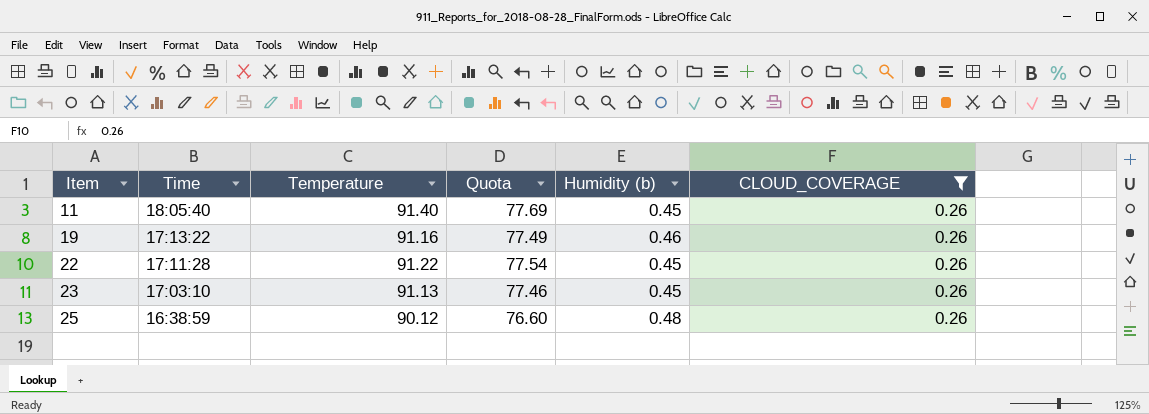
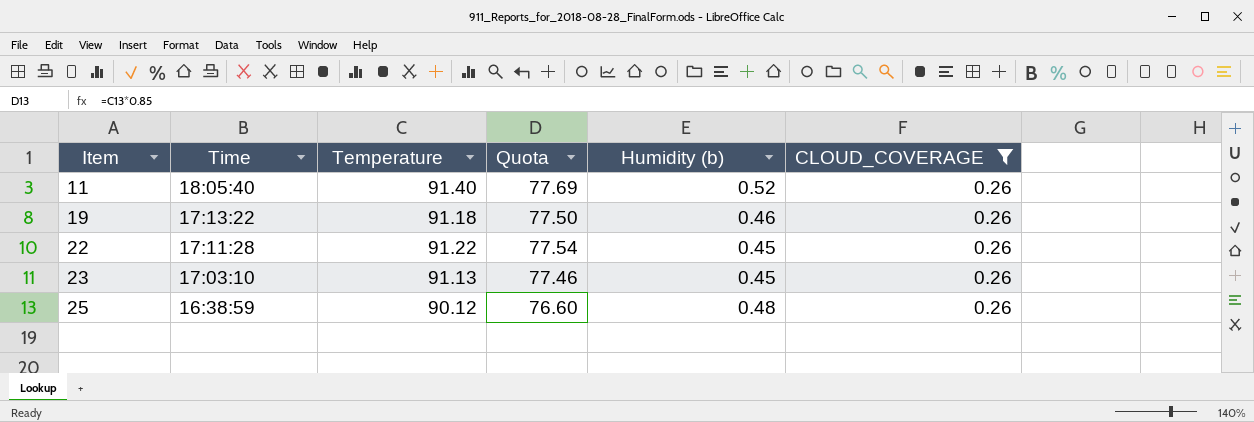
11 | Humidity (b): 0.45 -> 0.52
19 | Temperature: 91.16 -> 91.18
19 | Quota: 77.49 -> 77.50

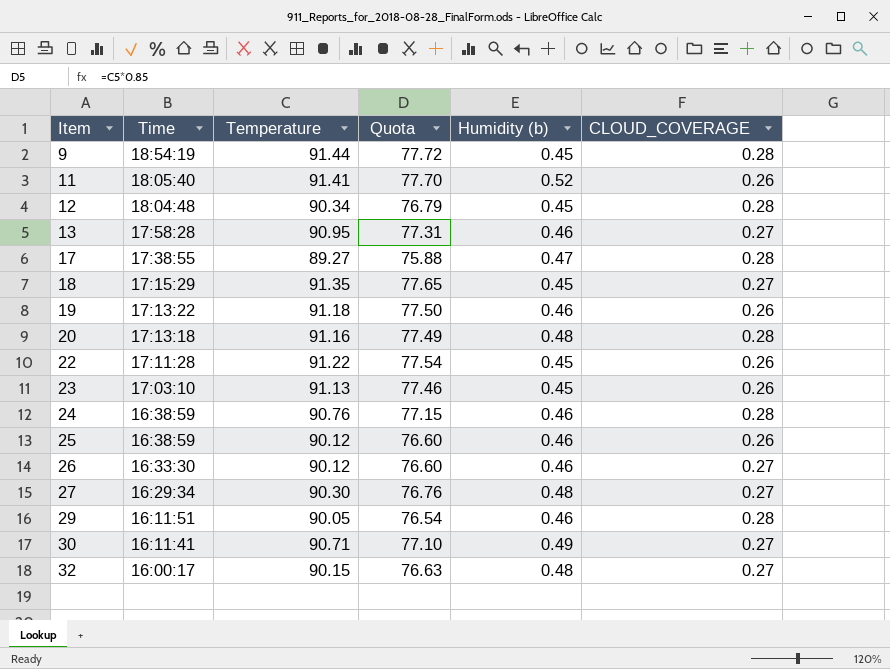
filter: CLOUD_COVERAGE = 0.26 -> none
11 | Temperature: 91.40 -> 91.41
11 | Quota: 77.69 -> 77.70
25 | Humidity (b): 0.48 -> 0.46

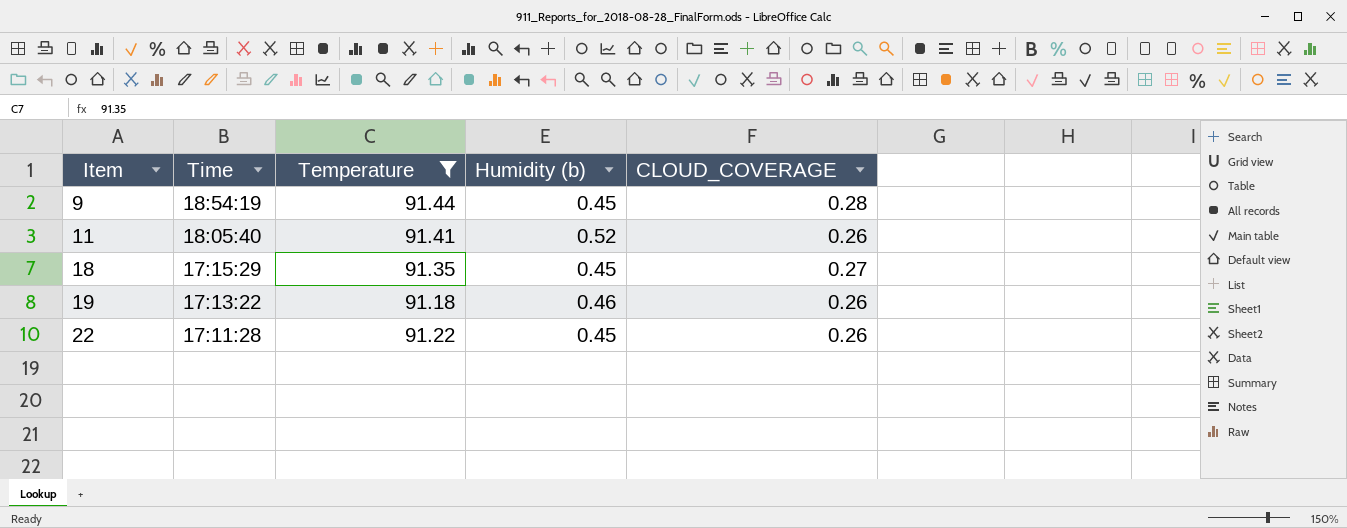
filter: none -> Temperature >= 91.18
column Quota | formula: [Temperature] * 0.85 -> none

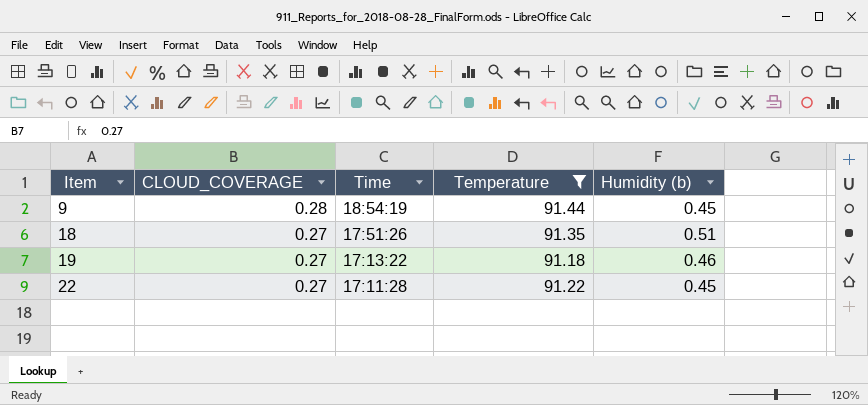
column CLOUD_COVERAGE | position: 5 -> 2
row 11: 18:05:40 | 91.41 | 0.52 | 0.26 -> none
18 | Time: 17:15:29 -> 17:51:26
18 | Humidity (b): 0.45 -> 0.51
19 | CLOUD_COVERAGE: 0.26 -> 0.27
22 | CLOUD_COVERAGE: 0.26 -> 0.27

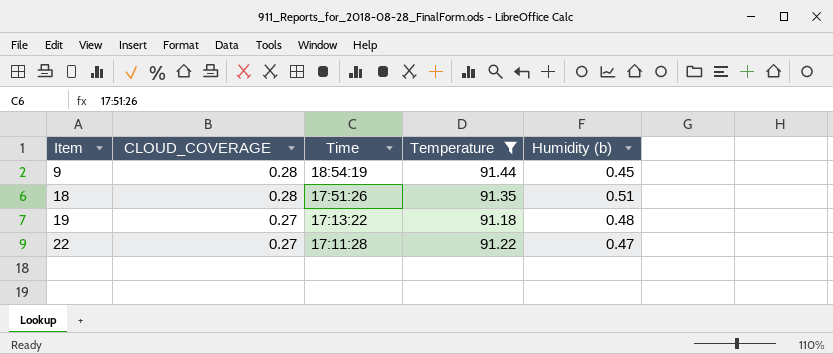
18 | CLOUD_COVERAGE: 0.27 -> 0.28
19 | Humidity (b): 0.46 -> 0.48
22 | Humidity (b): 0.45 -> 0.47

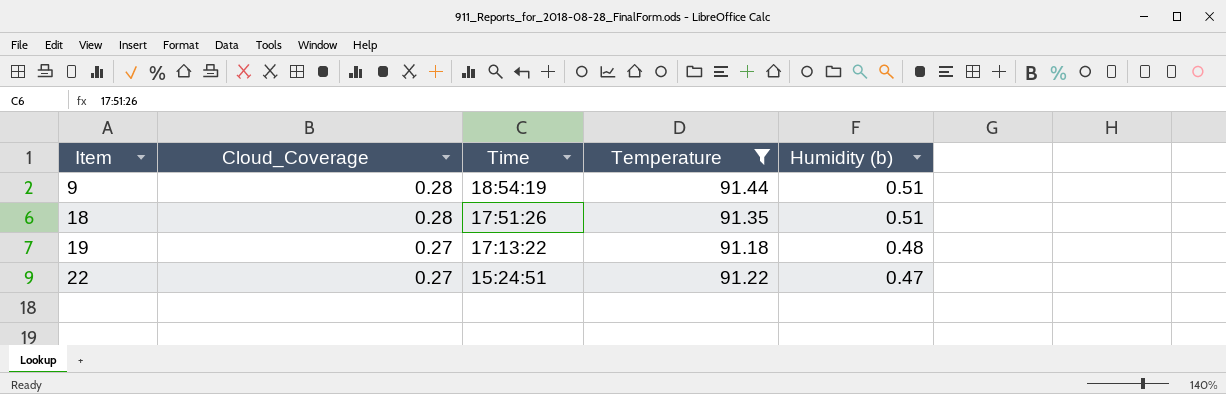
column name: CLOUD_COVERAGE -> Cloud_Coverage
9 | Humidity (b): 0.45 -> 0.51
22 | Time: 17:11:28 -> 15:24:51

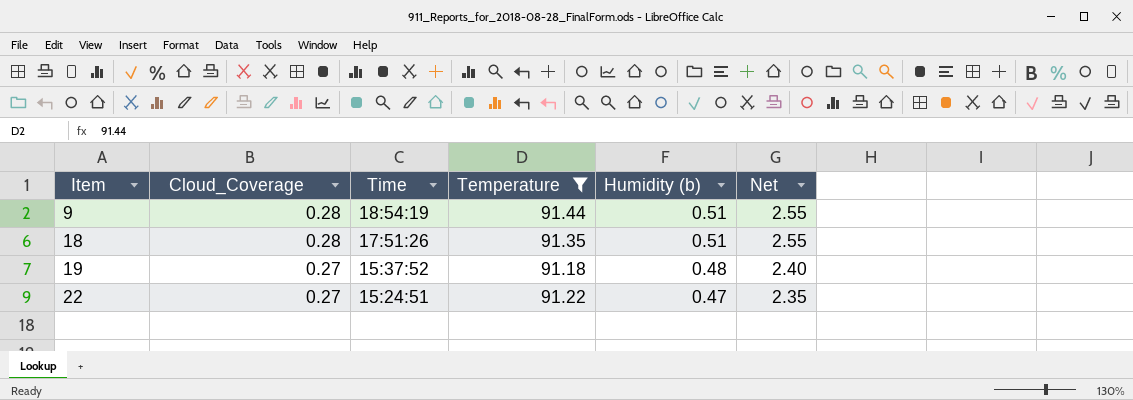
column Net | formula: none -> [Humidity (b)] * 5
19 | Time: 17:13:22 -> 15:37:52

